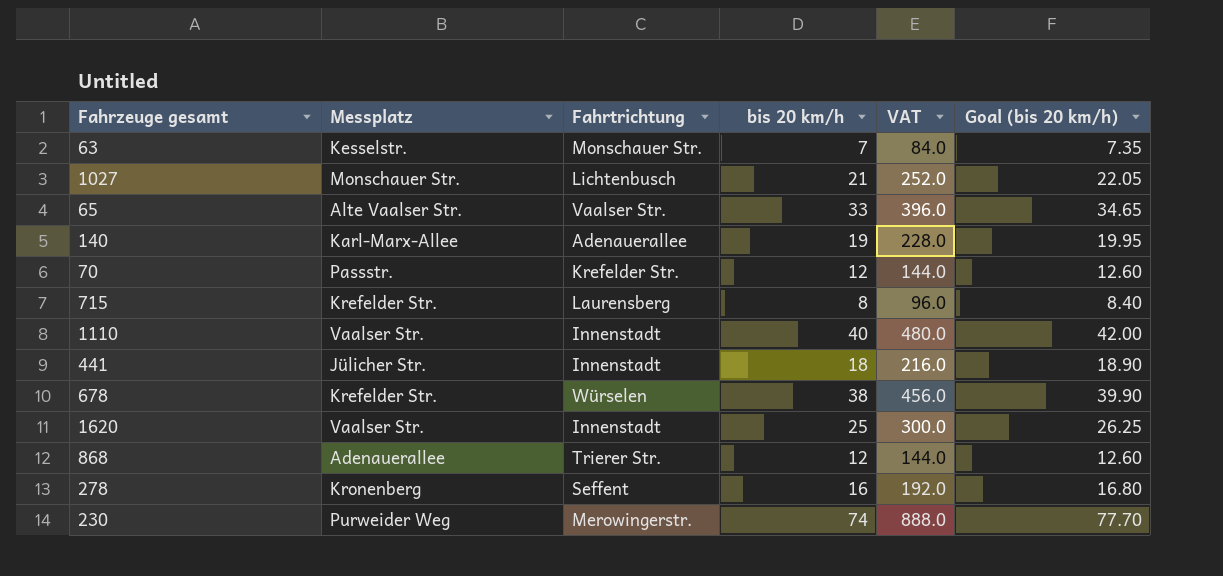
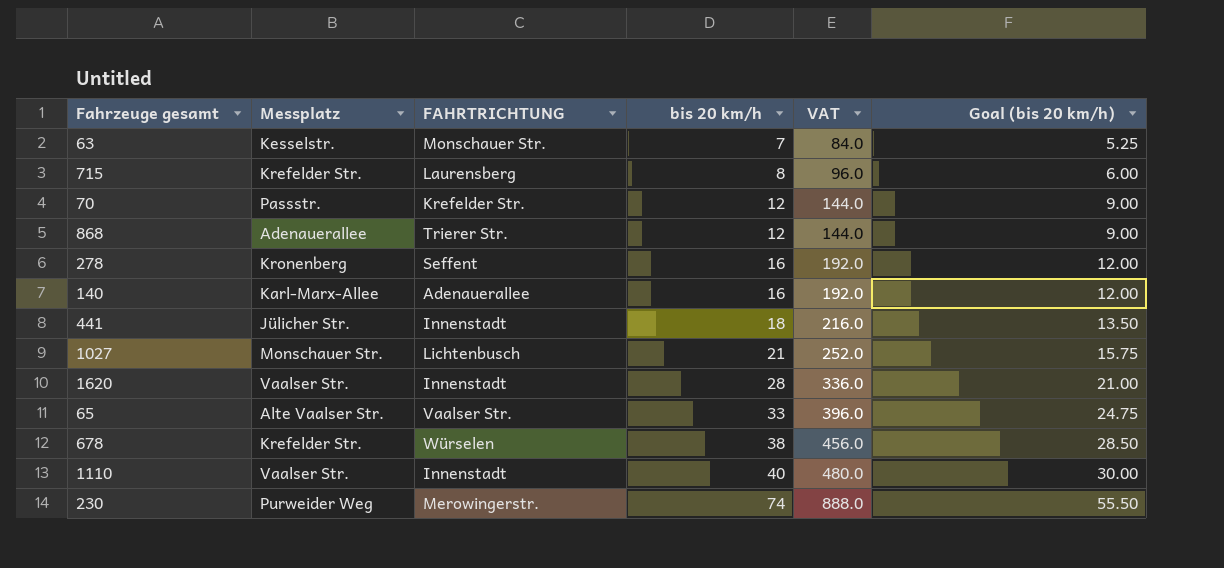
row order: none -> bis 20 km/h ascending
column name: Fahrtrichtung -> FAHRTRICHTUNG
column Goal (bis 20 km/h) | formula: [bis 20 km/h] * 1.05 -> [bis 20 km/h] * 0.75
140 | bis 20 km/h: 19 -> 16
140 | VAT: 228.0 -> 192.0
1620 | bis 20 km/h: 25 -> 28
1620 | VAT: 300.0 -> 336.0

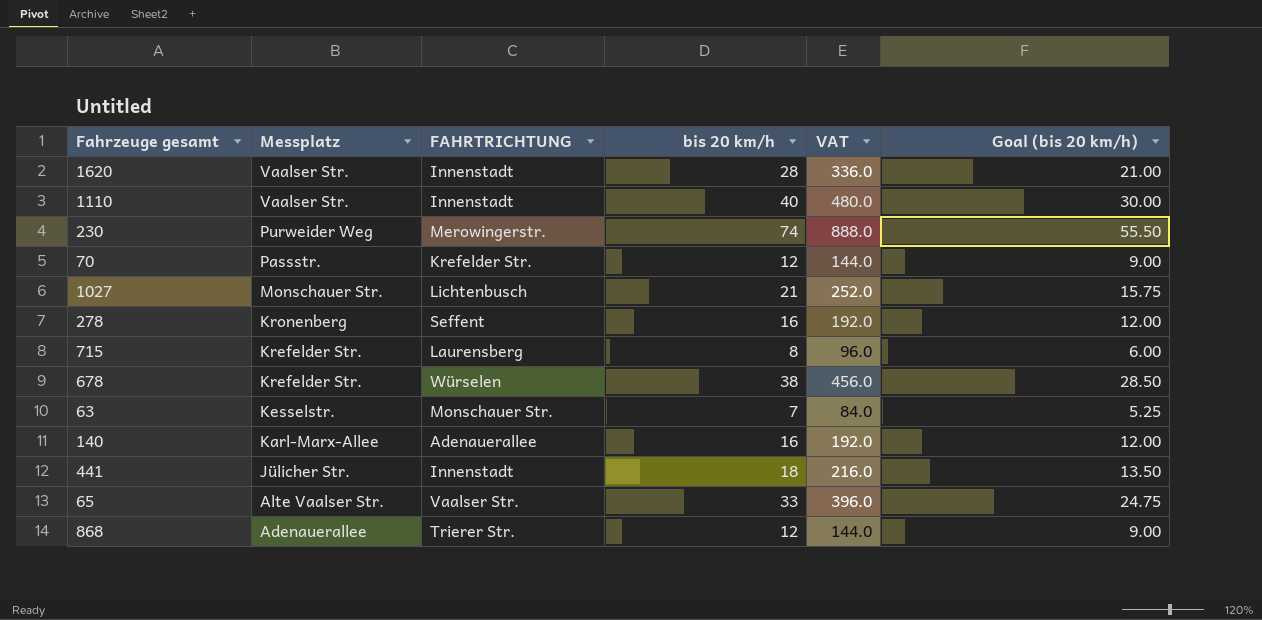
row order: bis 20 km/h ascending -> Messplatz descending

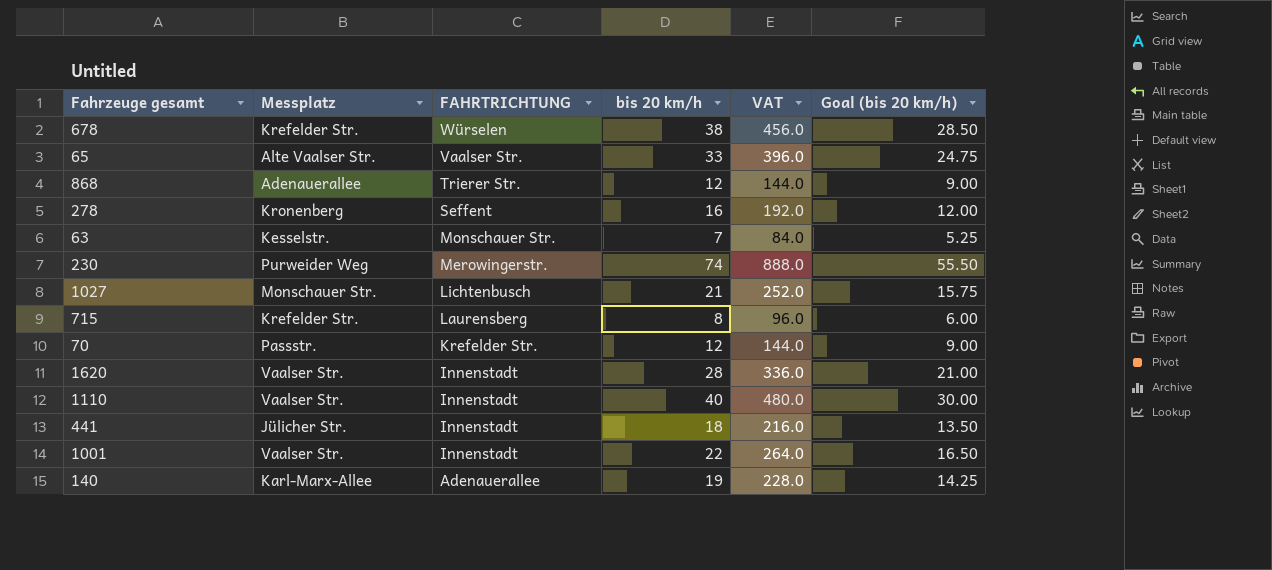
row order: Messplatz descending -> FAHRTRICHTUNG descending
row 1001: none -> Vaalser Str. | Innenstadt | 22 | 264.0 | 16.50
140 | bis 20 km/h: 16 -> 19
140 | VAT: 192.0 -> 228.0
140 | Goal (bis 20 km/h): 12.00 -> 14.25

